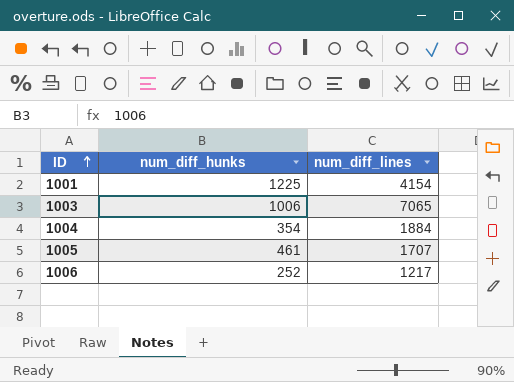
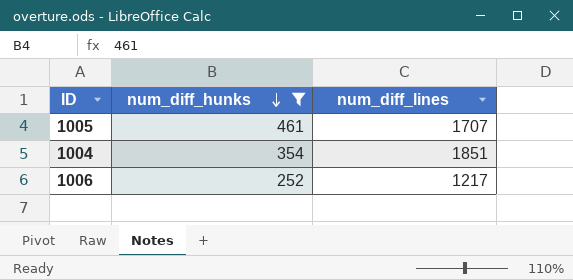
filter: none -> num_diff_hunks <= 461
row order: ID ascending -> num_diff_hunks descending
1004 | num_diff_lines: 1884 -> 1851

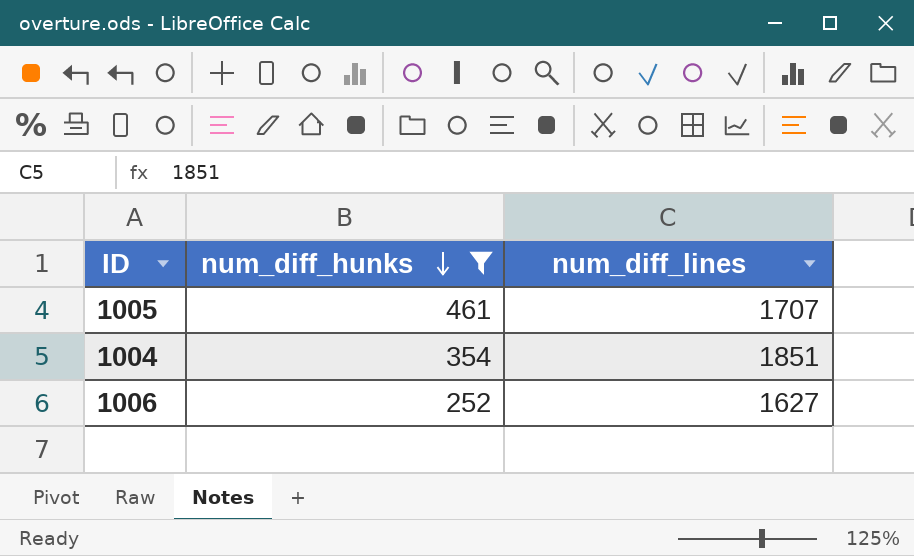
1006 | num_diff_lines: 1217 -> 1627

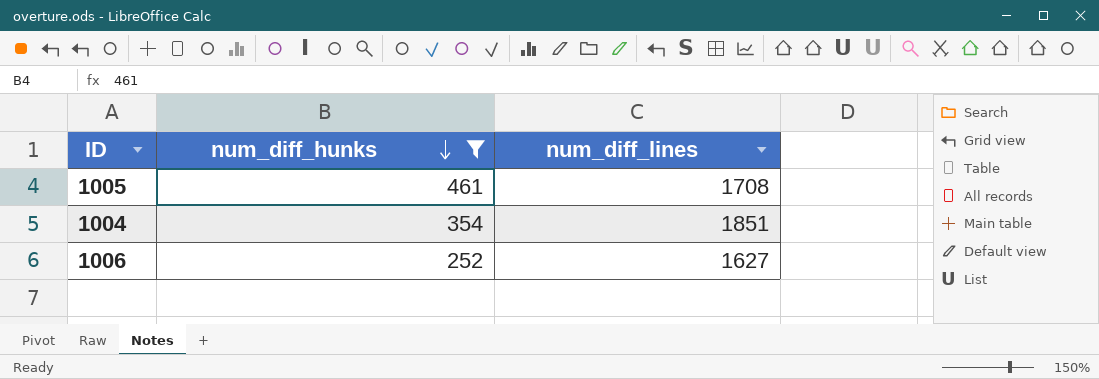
1005 | num_diff_lines: 1707 -> 1708

